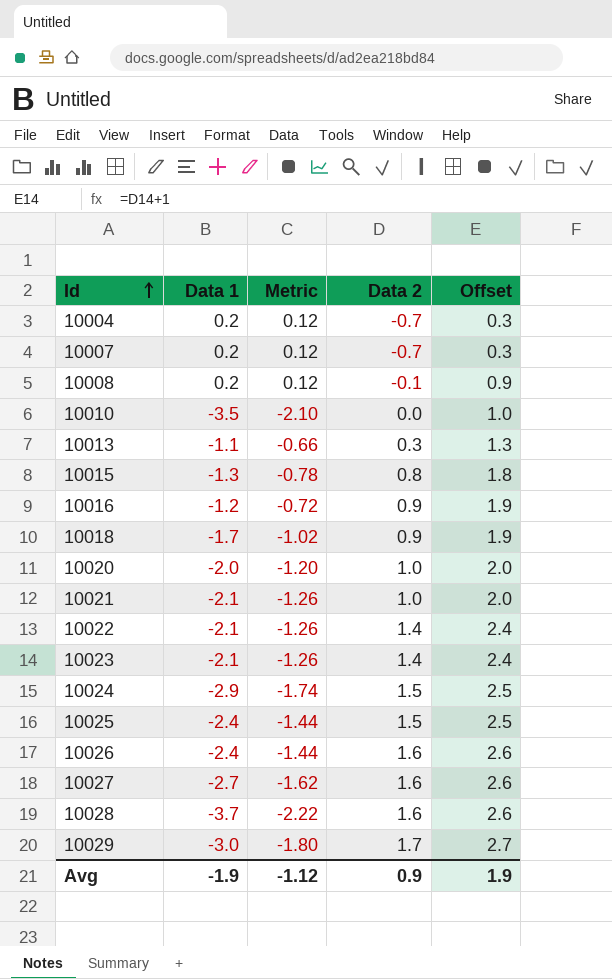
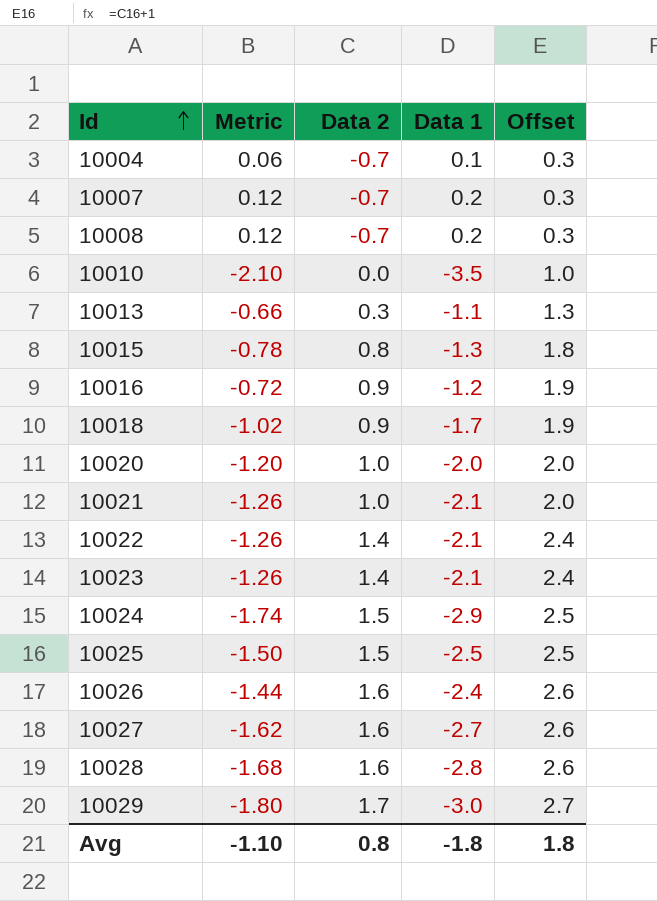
column Data 1 | position: 2 -> 4
10004 | Metric: 0.12 -> 0.06
10004 | Data 1: 0.2 -> 0.1
10008 | Data 2: -0.1 -> -0.7
10008 | Offset: 0.9 -> 0.3
10025 | Metric: -1.44 -> -1.50
10025 | Data 1: -2.4 -> -2.5
10028 | Metric: -2.22 -> -1.68
10028 | Data 1: -3.7 -> -2.8
Avg | Metric: -1.12 -> -1.10
Avg | Data 2: 0.9 -> 0.8
Avg | Data 1: -1.9 -> -1.8
Avg | Offset: 1.9 -> 1.8

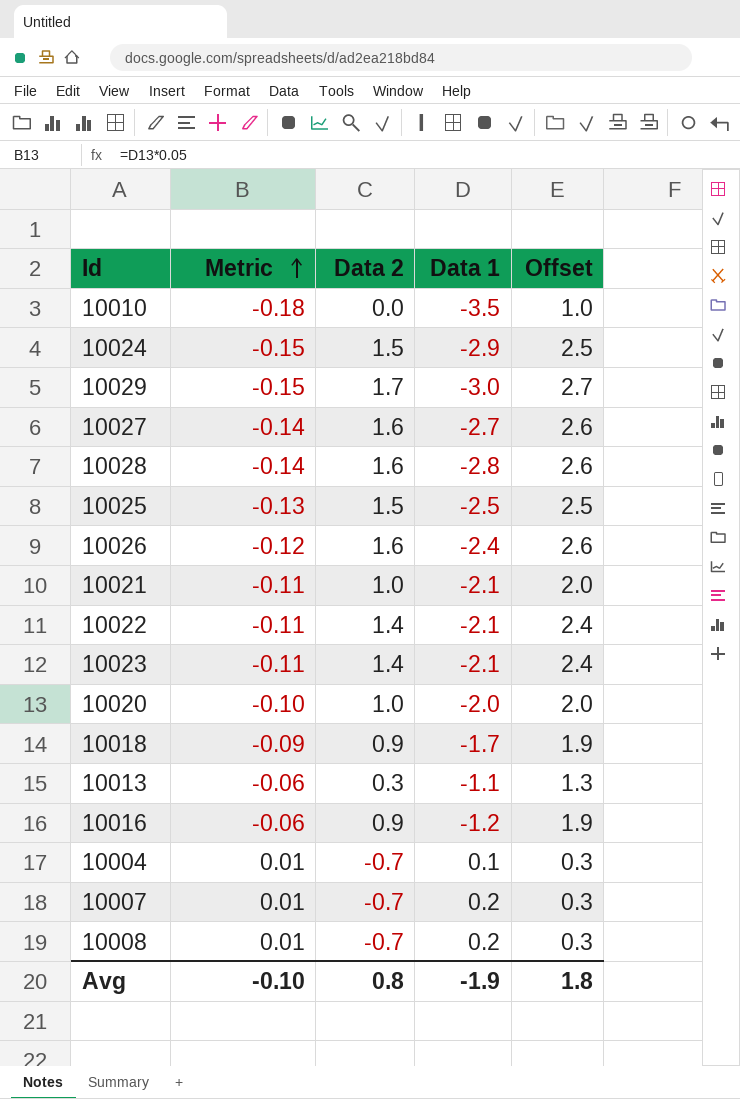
row order: Id ascending -> Metric ascending
column Metric | formula: [Data 1] * 0.6 -> [Data 1] * 0.05
row 10015: -0.78 | 0.8 | -1.3 | 1.8 -> none
Avg | Metric: -1.10 -> -0.10
Avg | Data 1: -1.8 -> -1.9

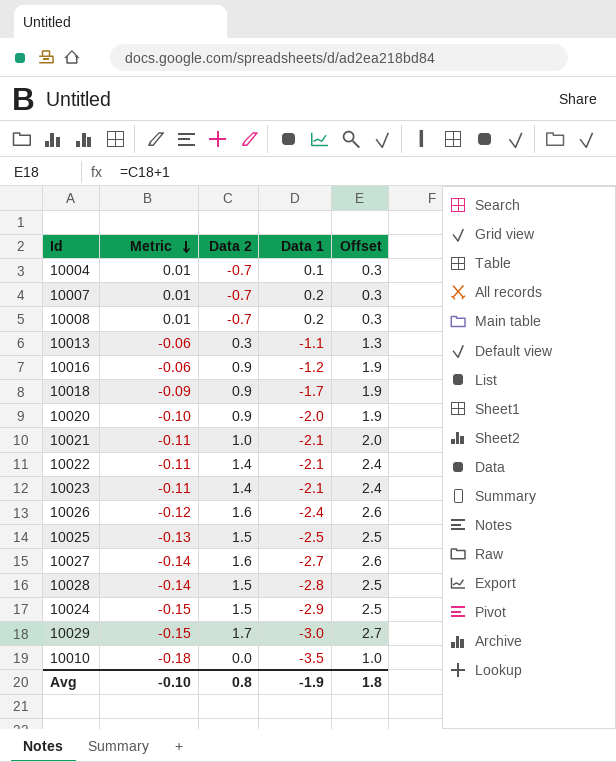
row order: Metric ascending -> Metric descending
10020 | Data 2: 1.0 -> 0.9
10020 | Offset: 2.0 -> 1.9
10028 | Data 2: 1.6 -> 1.5
10028 | Offset: 2.6 -> 2.5

